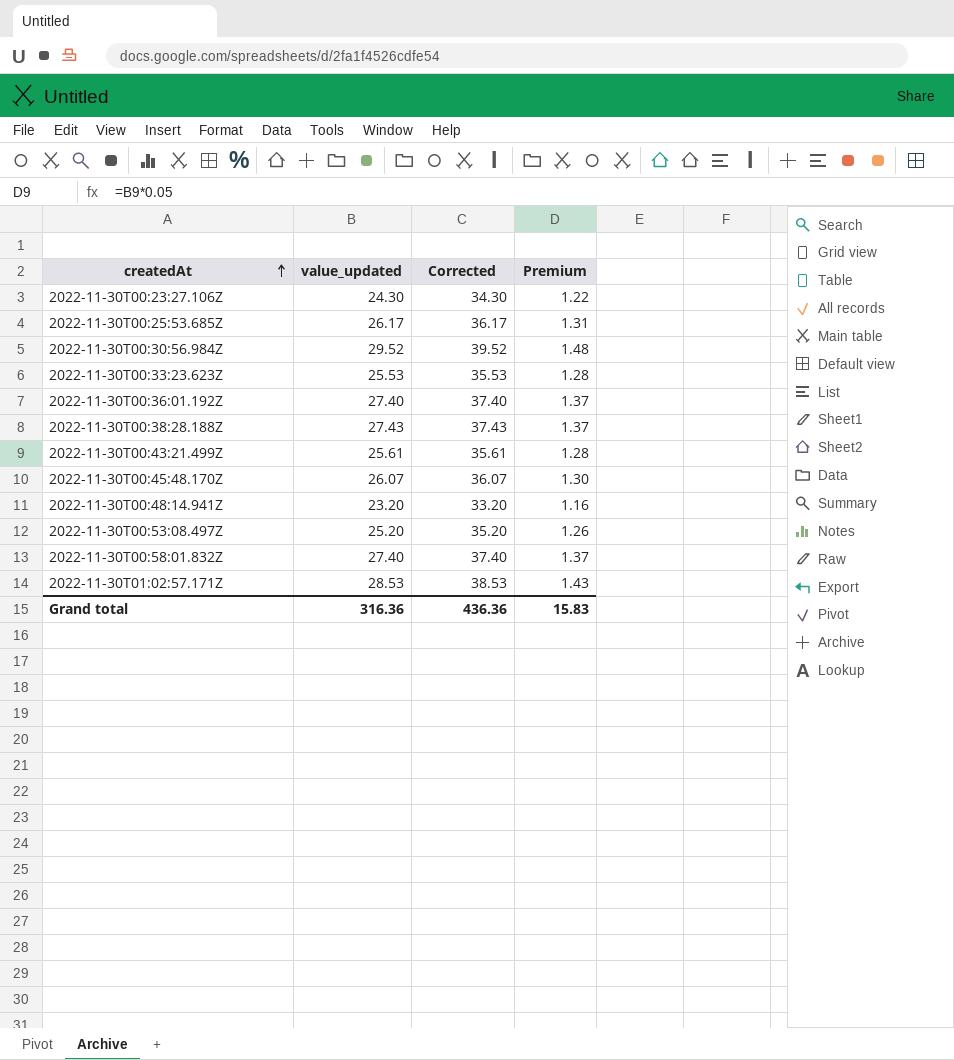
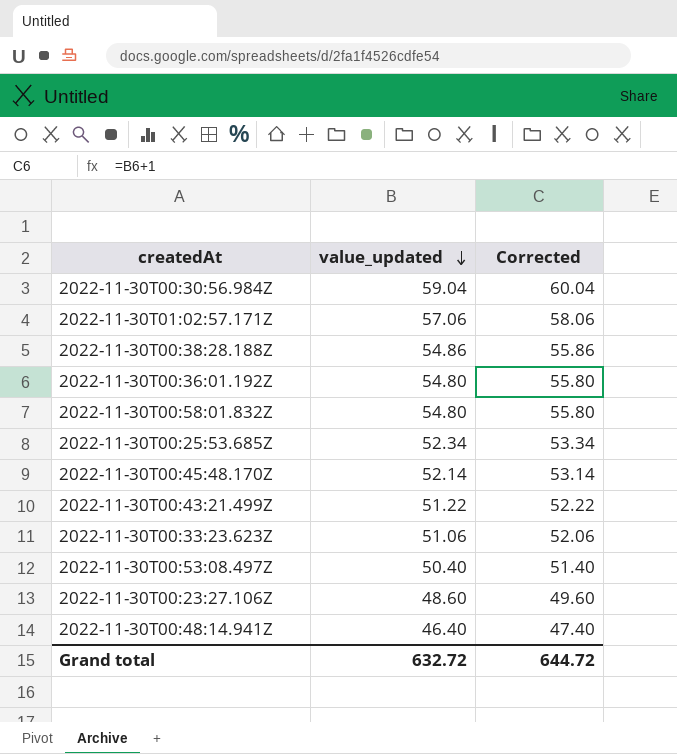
row order: createdAt ascending -> value_updated descending
column Premium | formula: [value_updated] * 0.05 -> none
column Corrected | formula: [value_updated] + 10 -> [value_updated] + 1
2022-11-30T00:30:56.984Z | value_updated: 29.52 -> 59.04
2022-11-30T01:02:57.171Z | value_updated: 28.53 -> 57.06
2022-11-30T00:38:28.188Z | value_updated: 27.43 -> 54.86
2022-11-30T00:36:01.192Z | value_updated: 27.40 -> 54.80
2022-11-30T00:58:01.832Z | value_updated: 27.40 -> 54.80
2022-11-30T00:25:53.685Z | value_updated: 26.17 -> 52.34
2022-11-30T00:45:48.170Z | value_updated: 26.07 -> 52.14
2022-11-30T00:43:21.499Z | value_updated: 25.61 -> 51.22
2022-11-30T00:33:23.623Z | value_updated: 25.53 -> 51.06
2022-11-30T00:53:08.497Z | value_updated: 25.20 -> 50.40
2022-11-30T00:23:27.106Z | value_updated: 24.30 -> 48.60
2022-11-30T00:48:14.941Z | value_updated: 23.20 -> 46.40
Grand total | value_updated: 316.36 -> 632.72
Grand total | Corrected: 436.36 -> 644.72

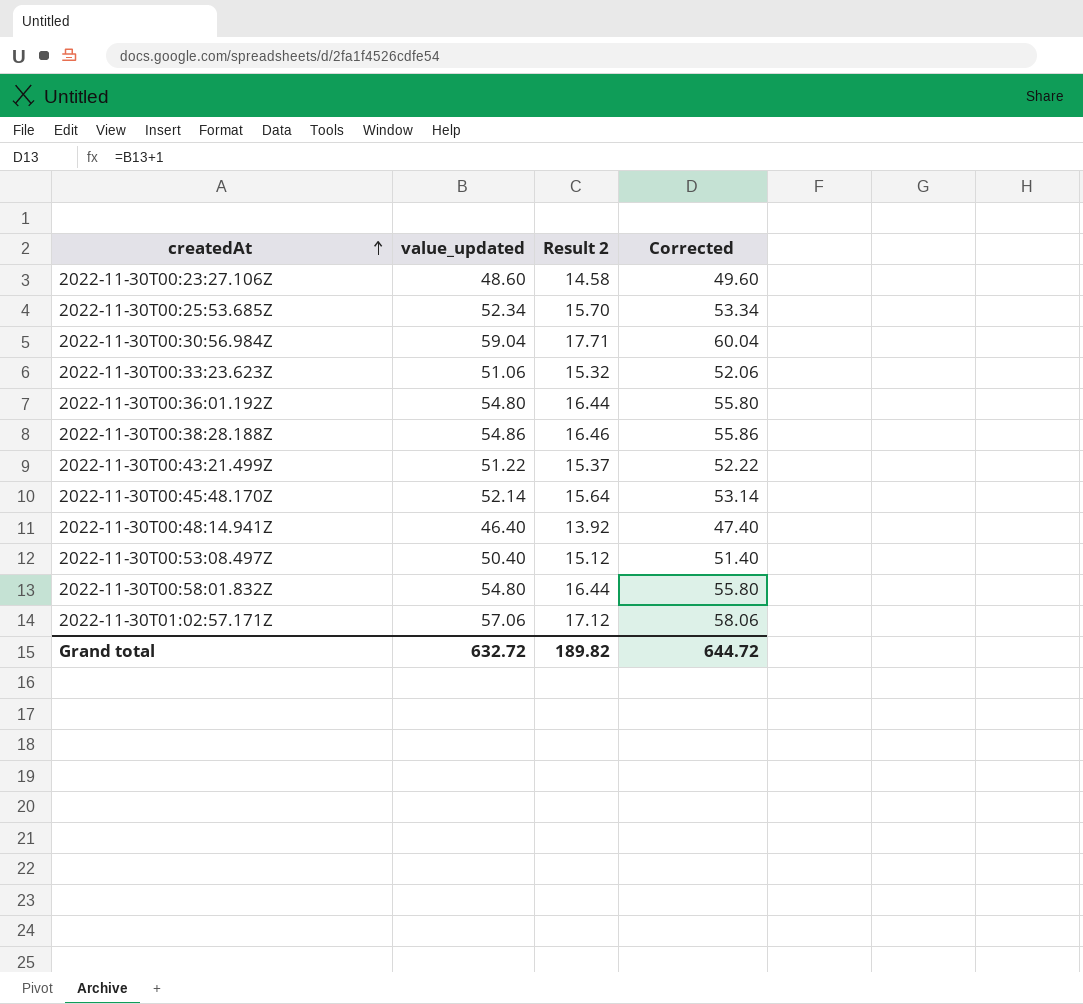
row order: value_updated descending -> createdAt ascending
column Result 2 | formula: none -> [value_updated] * 0.3

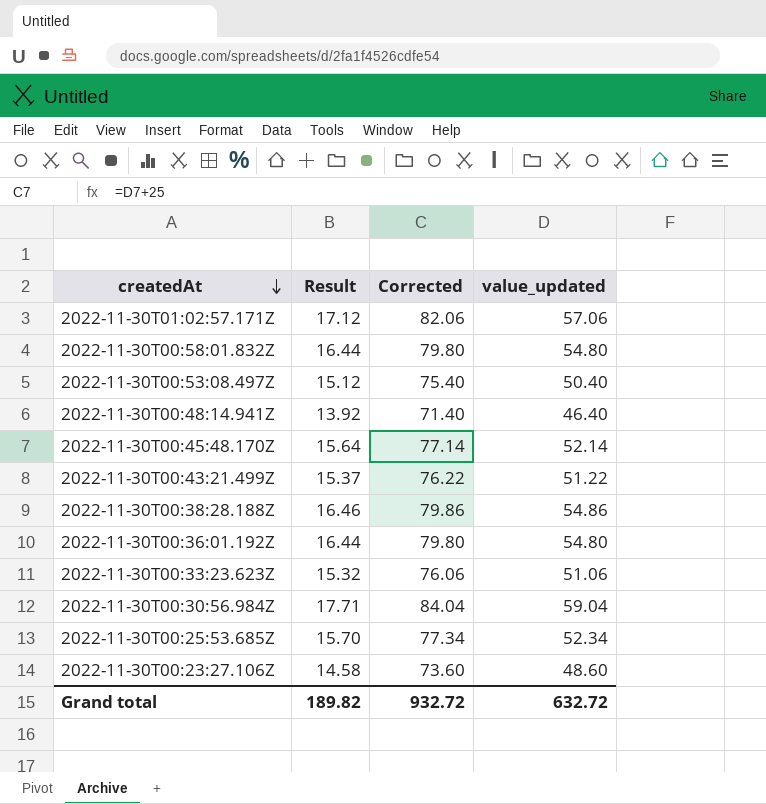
row order: createdAt ascending -> createdAt descending
column name: Result 2 -> Result
column Corrected | formula: [value_updated] + 1 -> [value_updated] + 25
column value_updated | position: 2 -> 4
Grand total | Corrected: 644.72 -> 932.72

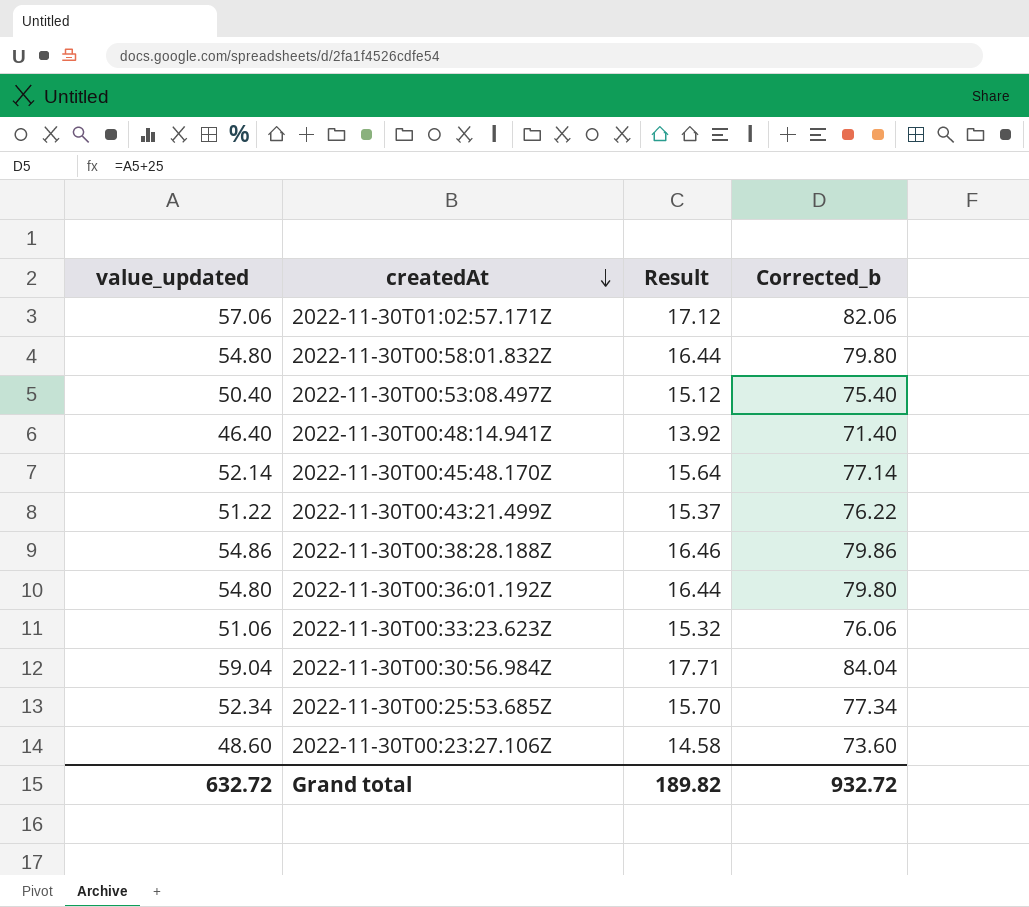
column value_updated | position: 4 -> 1
column name: Corrected -> Corrected_b

